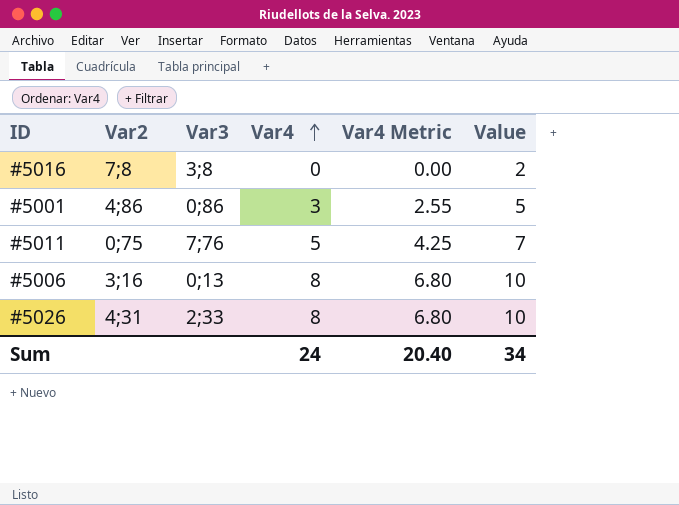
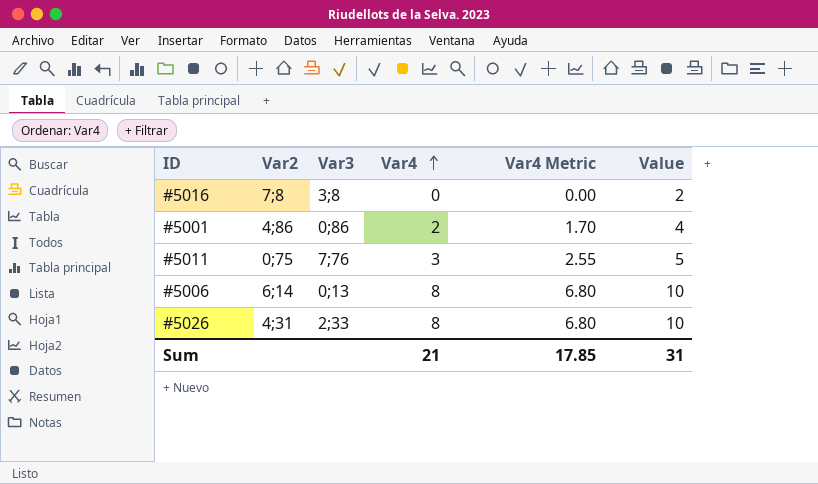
#5001 | Var4: 3 -> 2
#5001 | Var4 Metric: 2.55 -> 1.70
#5001 | Value: 5 -> 4
#5011 | Var4: 5 -> 3
#5011 | Var4 Metric: 4.25 -> 2.55
#5011 | Value: 7 -> 5
#5006 | Var2: 3;16 -> 6;14
Sum | Var4: 24 -> 21
Sum | Var4 Metric: 20.40 -> 17.85
Sum | Value: 34 -> 31

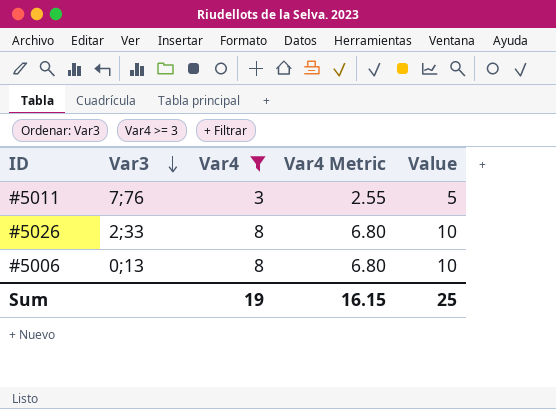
filter: none -> Var4 >= 3
row order: Var4 ascending -> Var3 descending
column Var2 | position: 2 -> none
Sum | Var4: 21 -> 19
Sum | Var4 Metric: 17.85 -> 16.15
Sum | Value: 31 -> 25

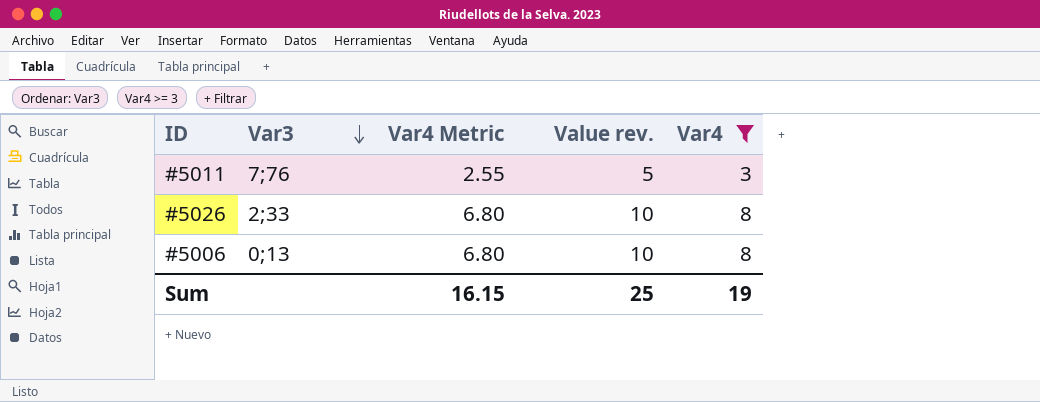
column name: Value -> Value rev.
column Var4 | position: 3 -> 5

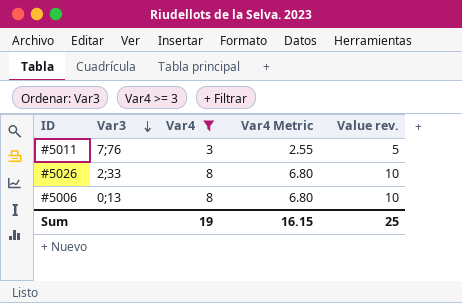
column Var4 | position: 5 -> 3

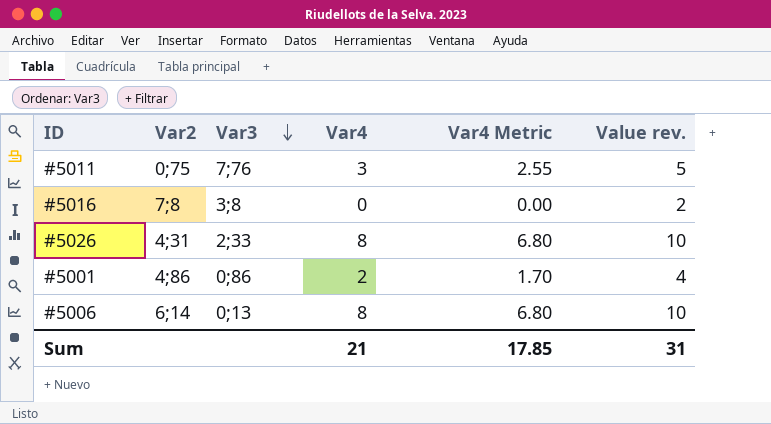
filter: Var4 >= 3 -> none
column Var2 | position: none -> 2
Sum | Var4: 19 -> 21
Sum | Var4 Metric: 16.15 -> 17.85
Sum | Value rev.: 25 -> 31

